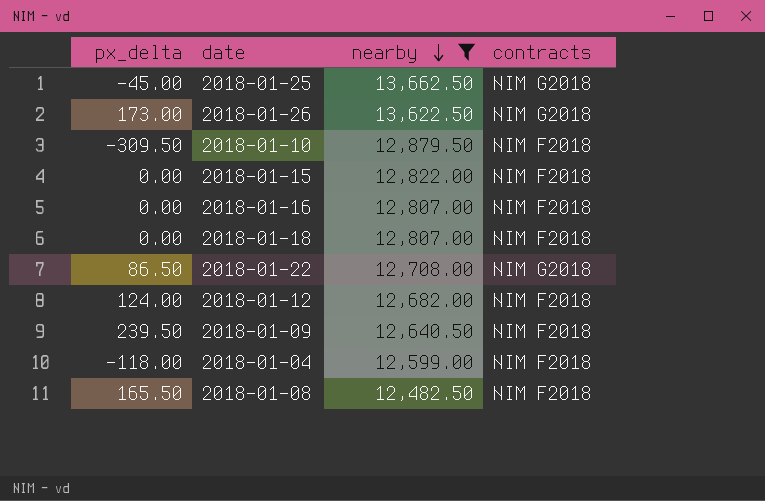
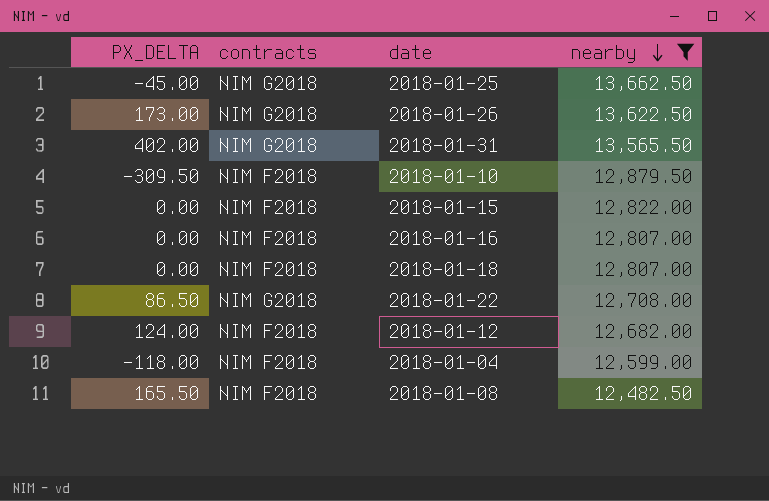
column name: px_delta -> PX_DELTA
column contracts | position: 4 -> 2
row 2018-01-09: 239.50 | 12,640.50 | NIM F2018 -> none
row 2018-01-31: none -> 402.00 | NIM G2018 | 13,565.50

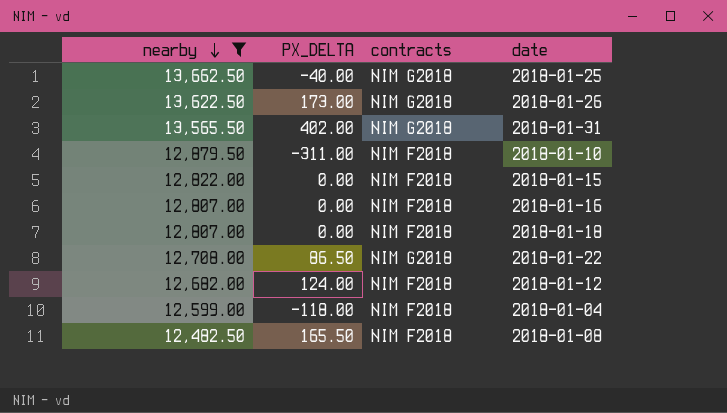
column nearby | position: 4 -> 1
2018-01-25 | PX_DELTA: -45.00 -> -40.00
2018-01-10 | PX_DELTA: -309.50 -> -311.00

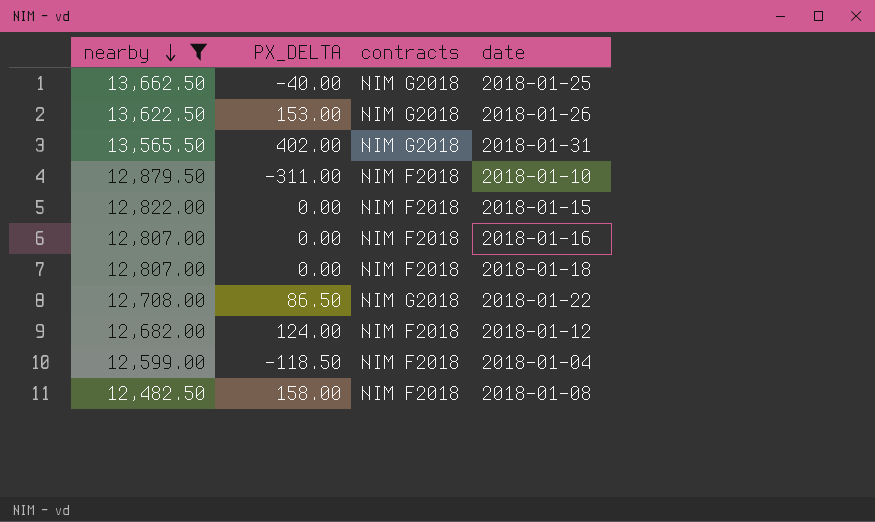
2018-01-26 | PX_DELTA: 173.00 -> 153.00
2018-01-04 | PX_DELTA: -118.00 -> -118.50
2018-01-08 | PX_DELTA: 165.50 -> 158.00

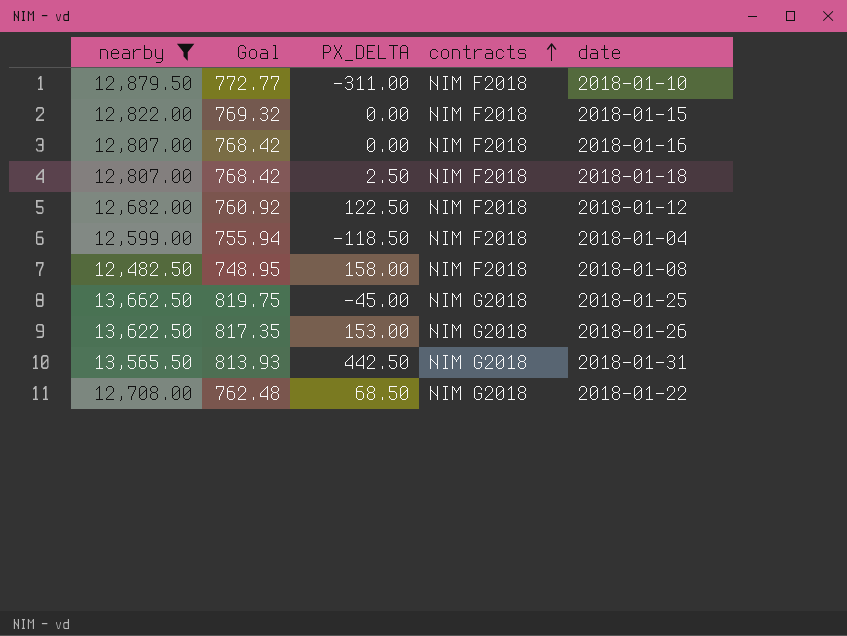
row order: nearby descending -> contracts ascending
column Goal | formula: none -> [nearby] * 0.06
2018-01-18 | PX_DELTA: 0.00 -> 2.50
2018-01-12 | PX_DELTA: 124.00 -> 122.50
2018-01-25 | PX_DELTA: -40.00 -> -45.00
2018-01-31 | PX_DELTA: 402.00 -> 442.50
2018-01-22 | PX_DELTA: 86.50 -> 68.50

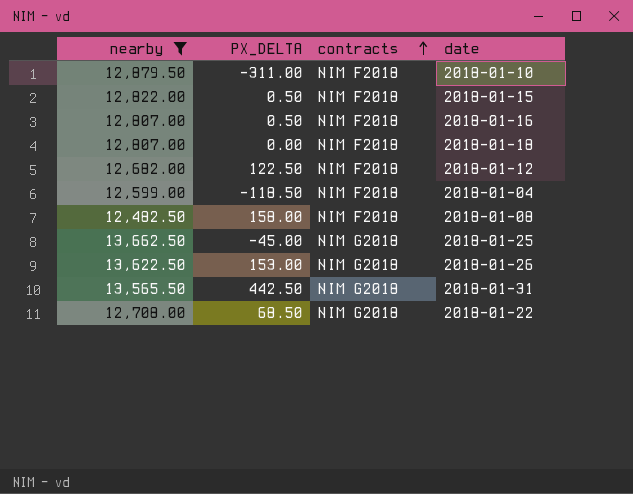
column Goal | formula: [nearby] * 0.06 -> none
2018-01-15 | PX_DELTA: 0.00 -> 0.50
2018-01-16 | PX_DELTA: 0.00 -> 0.50
2018-01-18 | PX_DELTA: 2.50 -> 0.00

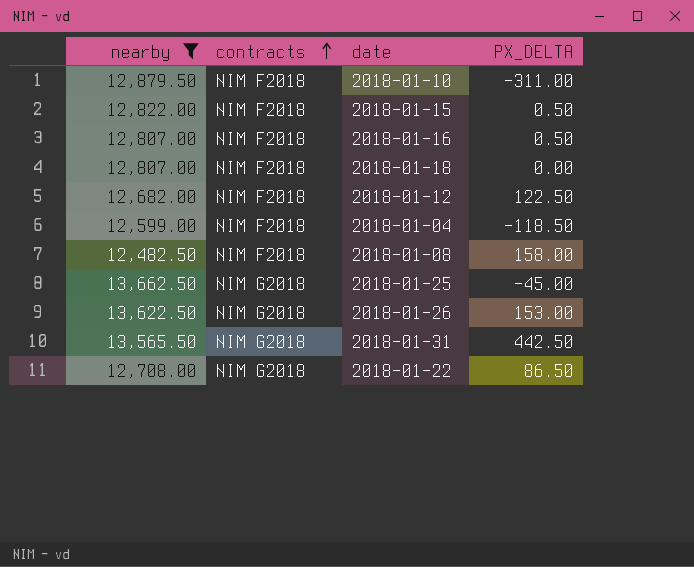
column PX_DELTA | position: 2 -> 4
2018-01-22 | PX_DELTA: 68.50 -> 86.50

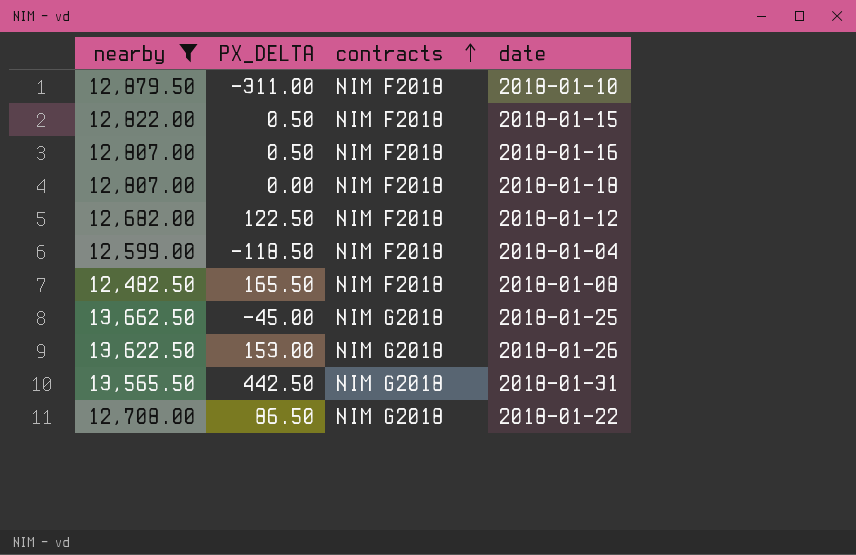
column PX_DELTA | position: 4 -> 2
2018-01-08 | PX_DELTA: 158.00 -> 165.50

